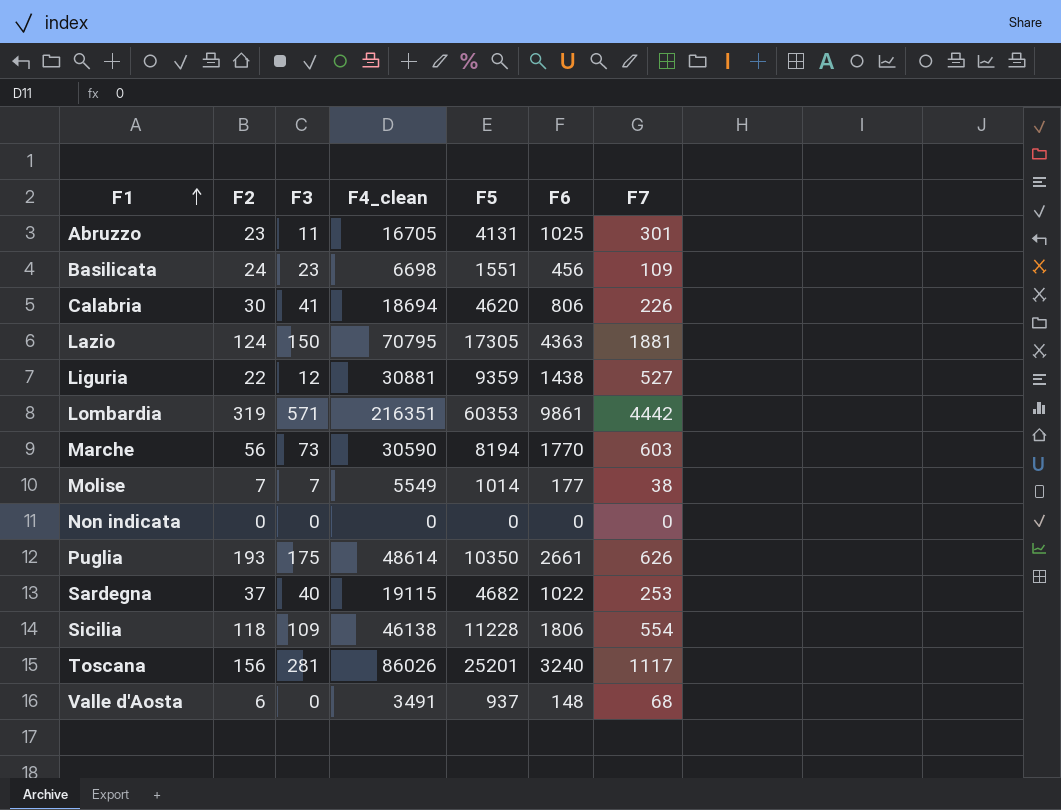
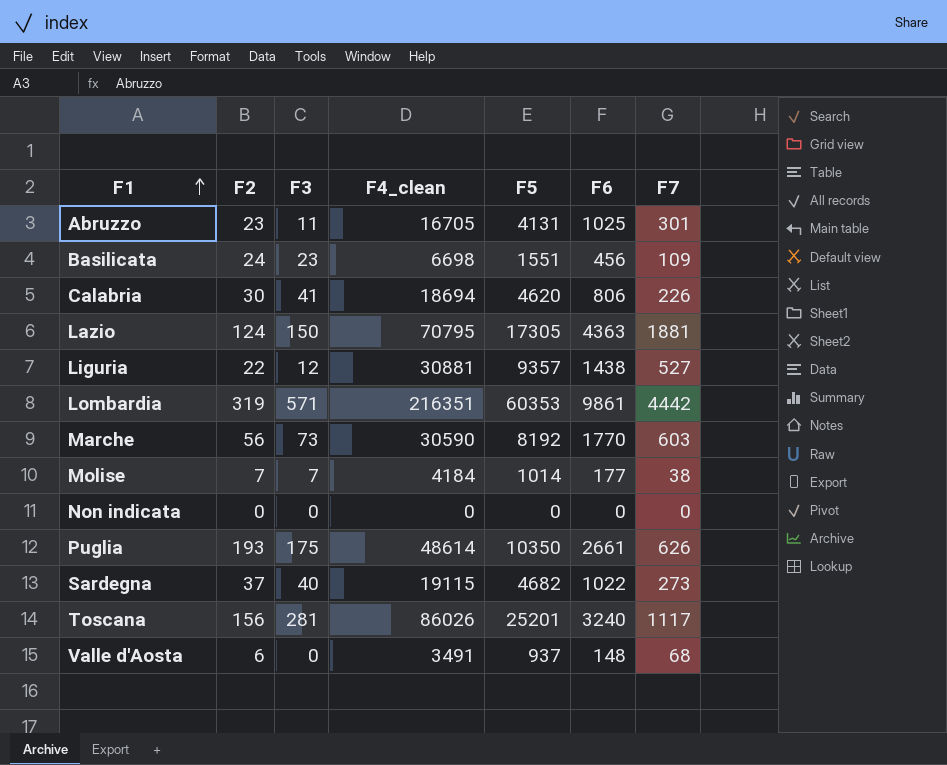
row Sicilia: 118 | 109 | 46138 | 11228 | 1806 | 554 -> none
Liguria | F5: 9359 -> 9357
Marche | F5: 8194 -> 8192
Molise | F4_clean: 5549 -> 4184
Sardegna | F7: 253 -> 273

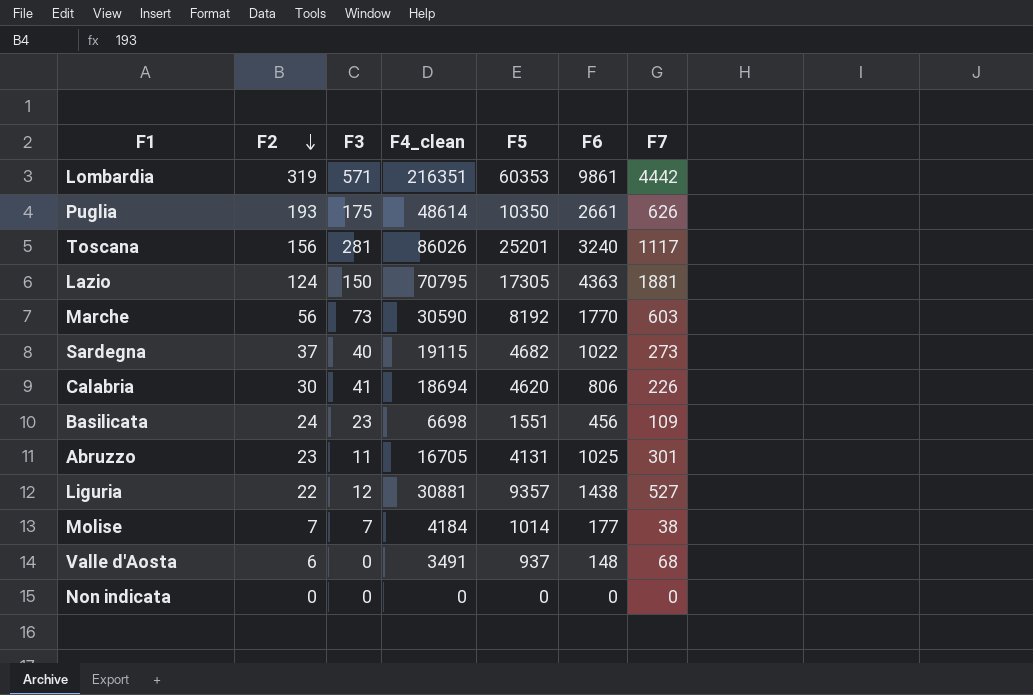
row order: F1 ascending -> F2 descending

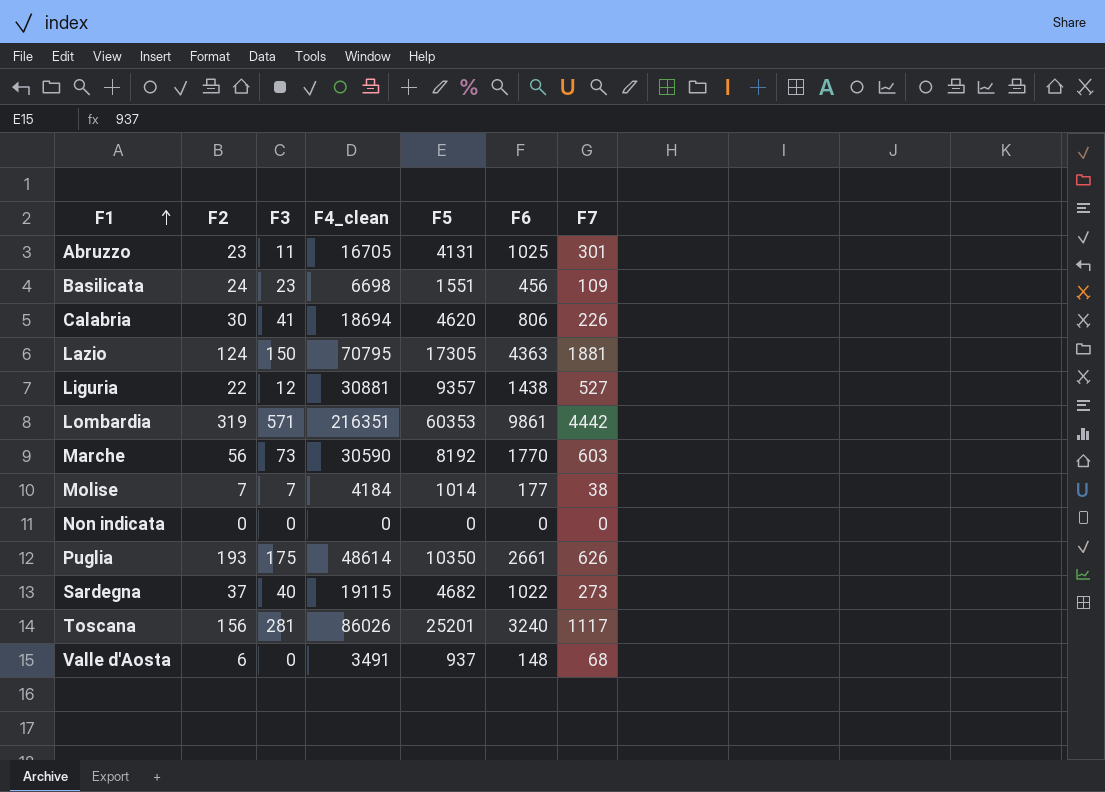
row order: F2 descending -> F1 ascending

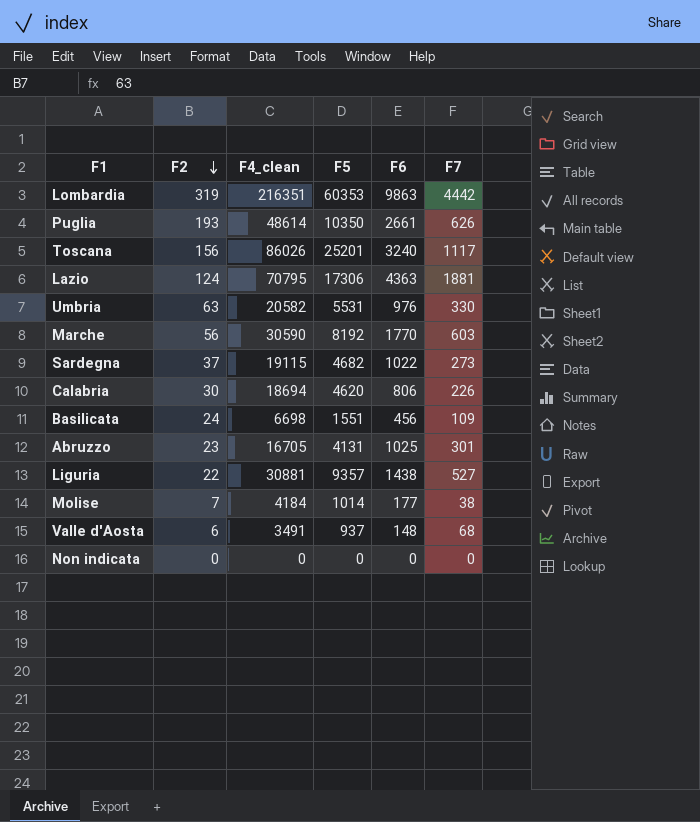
row order: F1 ascending -> F2 descending
column F3 | position: 3 -> none
Lombardia | F6: 9861 -> 9863
Lazio | F5: 17305 -> 17306
row Umbria: none -> 63 | 20582 | 5531 | 976 | 330

